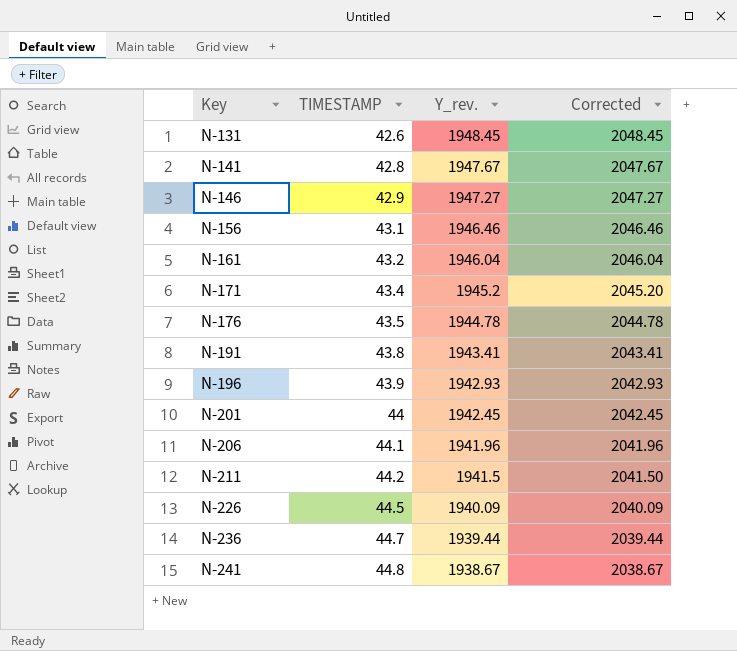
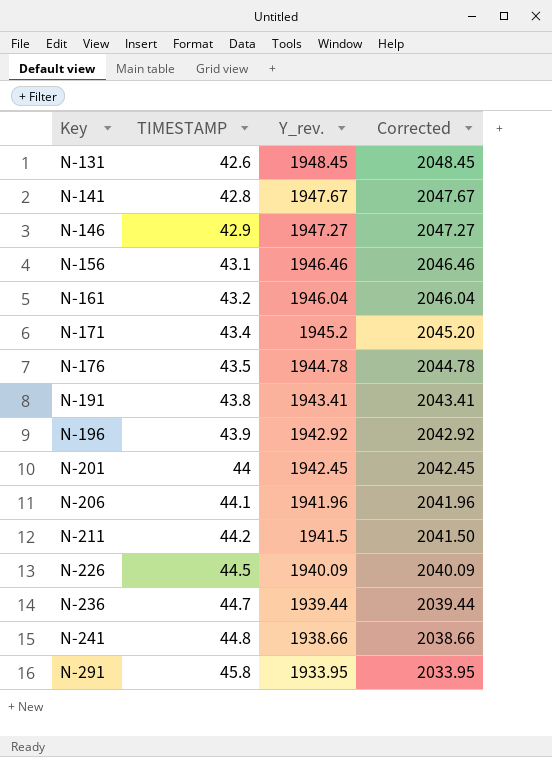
N-196 | Y_rev.: 1942.93 -> 1942.92
N-196 | Corrected: 2042.93 -> 2042.92
N-241 | Y_rev.: 1938.67 -> 1938.66
N-241 | Corrected: 2038.67 -> 2038.66
row N-291: none -> 45.8 | 1933.95 | 2033.95

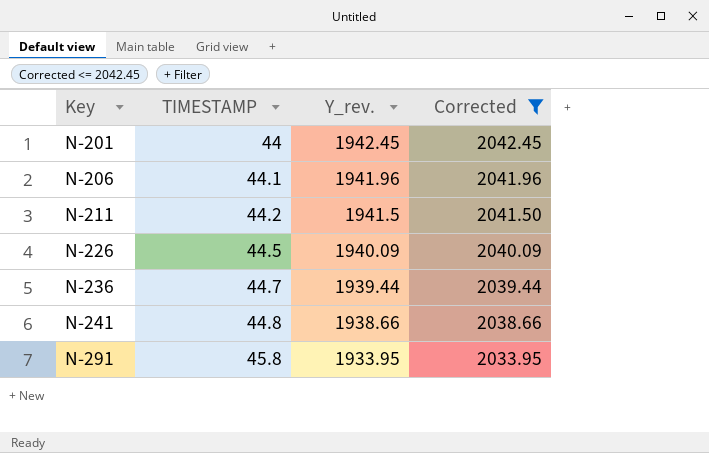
filter: none -> Corrected <= 2042.45

